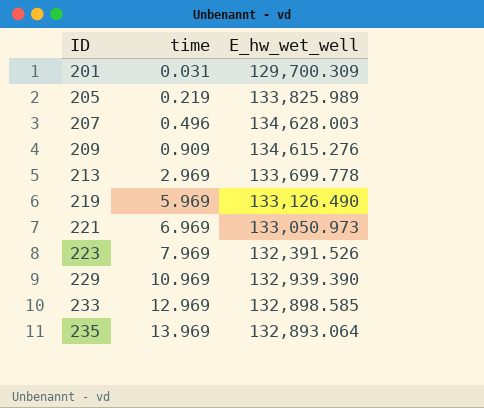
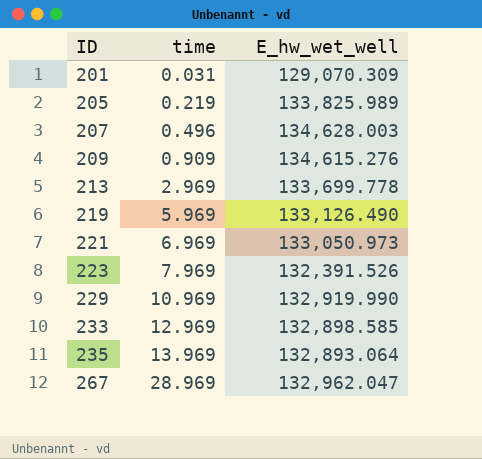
201 | E_hw_wet_well: 129,700.309 -> 129,070.309
229 | E_hw_wet_well: 132,939.390 -> 132,919.990
row 267: none -> 28.969 | 132,962.047

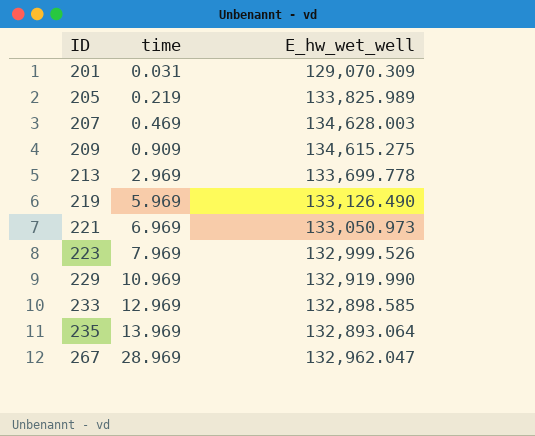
207 | time: 0.496 -> 0.469
209 | E_hw_wet_well: 134,615.276 -> 134,615.275
223 | E_hw_wet_well: 132,391.526 -> 132,999.526

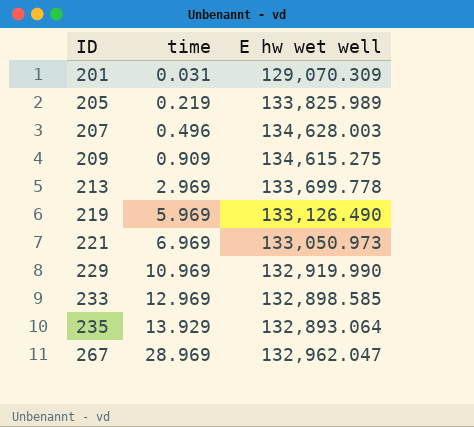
column name: E_hw_wet_well -> E hw wet well
row 223: 7.969 | 132,999.526 -> none
207 | time: 0.469 -> 0.496
235 | time: 13.969 -> 13.929

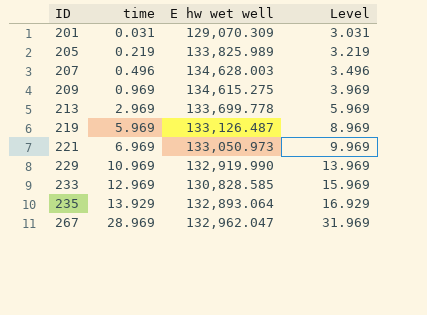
column Level | formula: none -> [time] + 3
209 | time: 0.909 -> 0.969
219 | E hw wet well: 133,126.490 -> 133,126.487
233 | E hw wet well: 132,898.585 -> 130,828.585

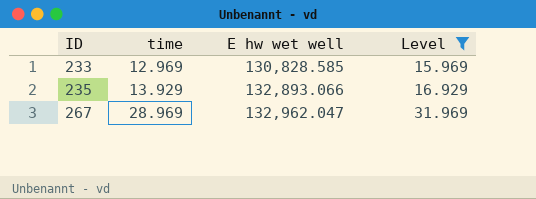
filter: none -> Level >= 15.969
235 | E hw wet well: 132,893.064 -> 132,893.066

